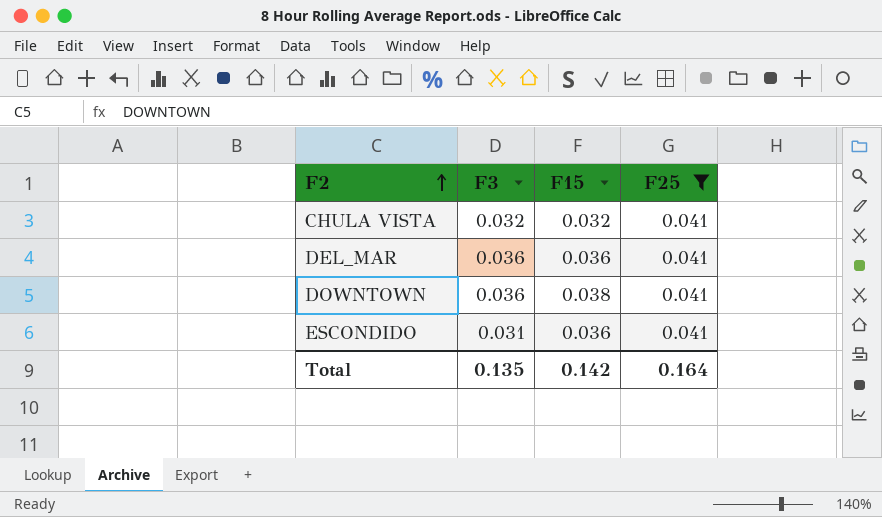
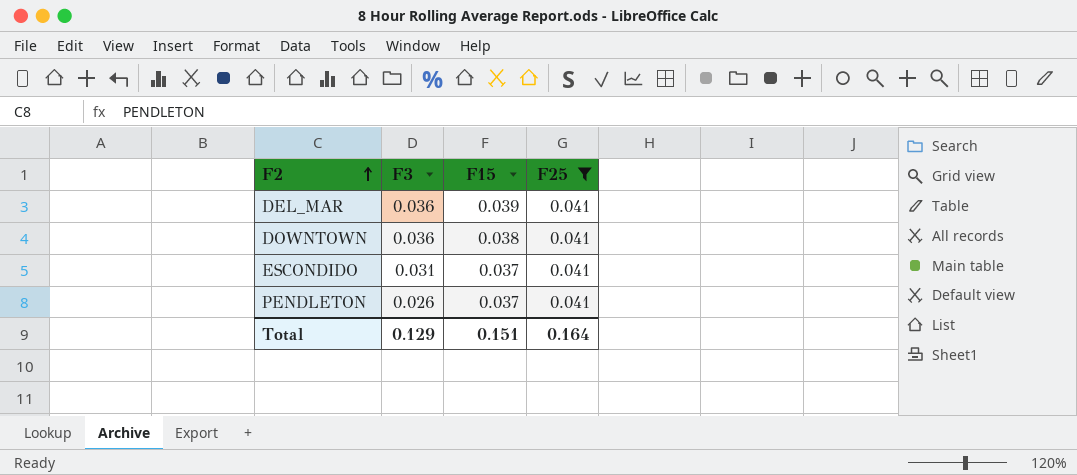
row CHULA VISTA: 0.032 | 0.032 | 0.041 -> none
DEL_MAR | F15: 0.036 -> 0.039
ESCONDIDO | F15: 0.036 -> 0.037
row PENDLETON: none -> 0.026 | 0.037 | 0.041
Total | F3: 0.135 -> 0.129
Total | F15: 0.142 -> 0.151

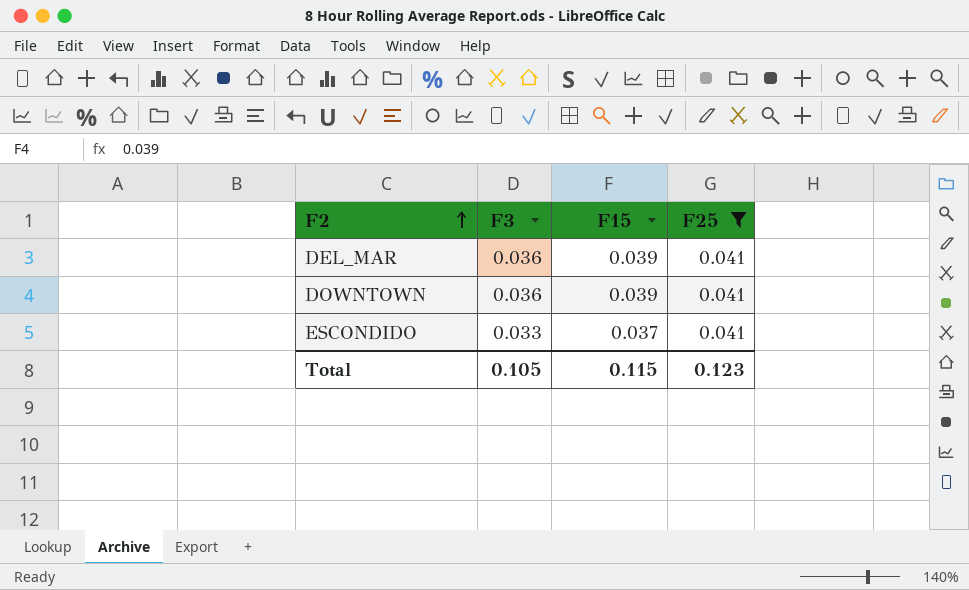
row PENDLETON: 0.026 | 0.037 | 0.041 -> none
DOWNTOWN | F15: 0.038 -> 0.039
ESCONDIDO | F3: 0.031 -> 0.033
Total | F3: 0.129 -> 0.105
Total | F15: 0.151 -> 0.115
Total | F25: 0.164 -> 0.123

